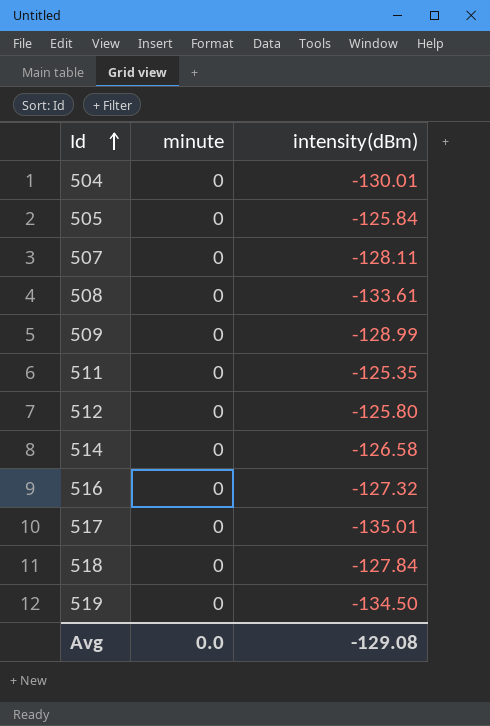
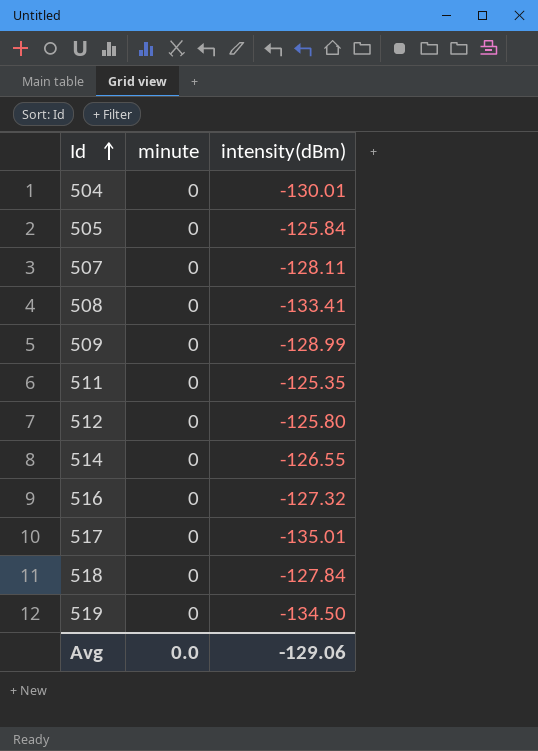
508 | intensity(dBm): -133.61 -> -133.41
514 | intensity(dBm): -126.58 -> -126.55
Avg | intensity(dBm): -129.08 -> -129.06

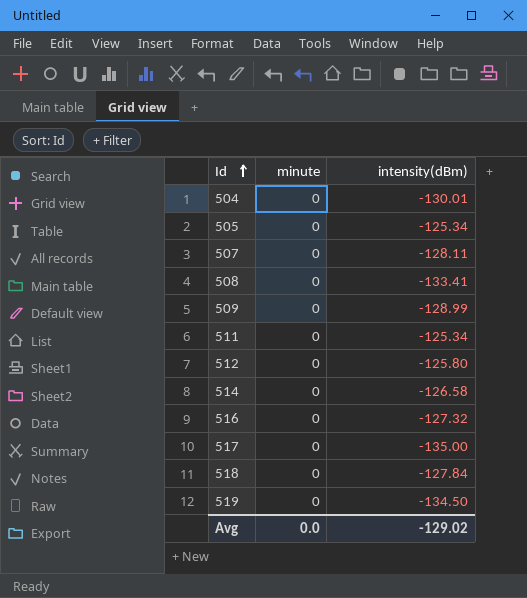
505 | intensity(dBm): -125.84 -> -125.34
511 | intensity(dBm): -125.35 -> -125.34
514 | intensity(dBm): -126.55 -> -126.58
517 | intensity(dBm): -135.01 -> -135.00
Avg | intensity(dBm): -129.06 -> -129.02

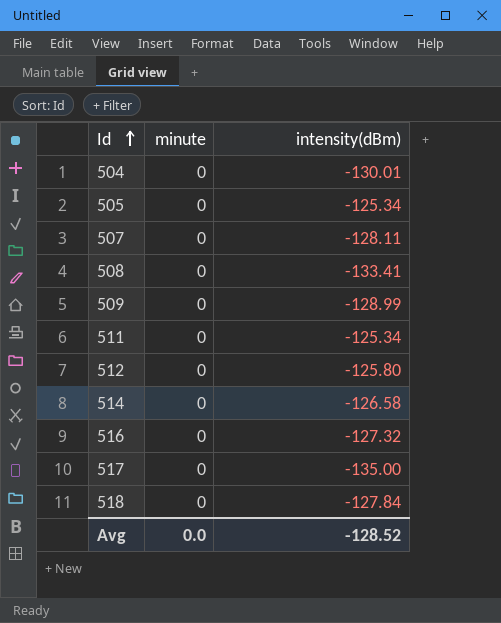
row 519: 0 | -134.50 -> none
Avg | intensity(dBm): -129.02 -> -128.52

